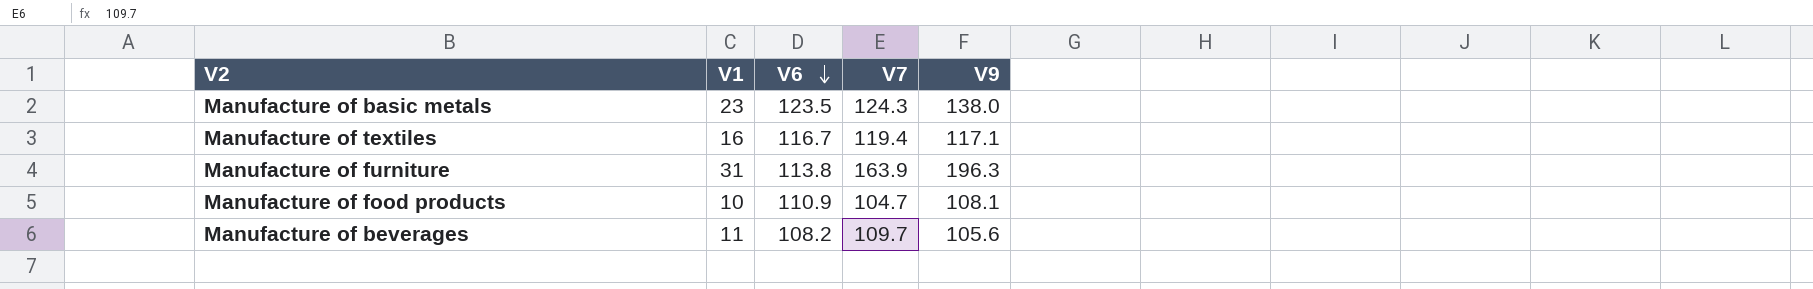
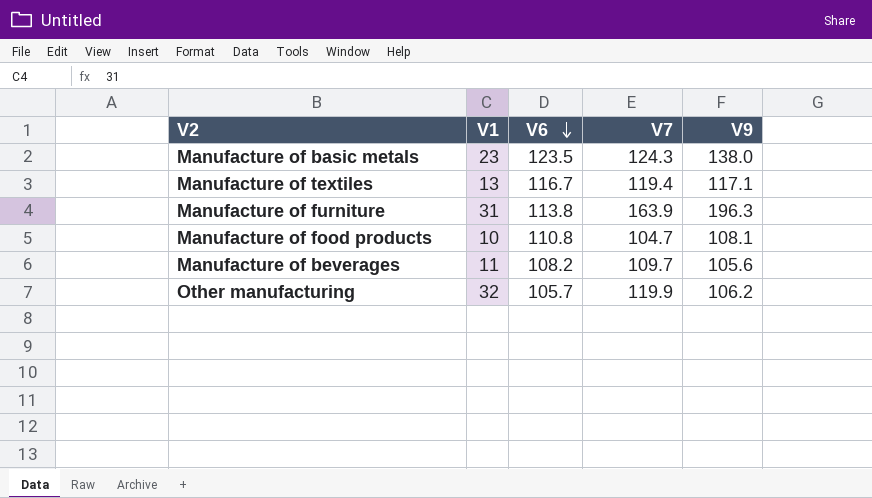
Manufacture of textiles | V1: 16 -> 13
Manufacture of food products | V6: 110.9 -> 110.8
row Other manufacturing: none -> 32 | 105.7 | 119.9 | 106.2

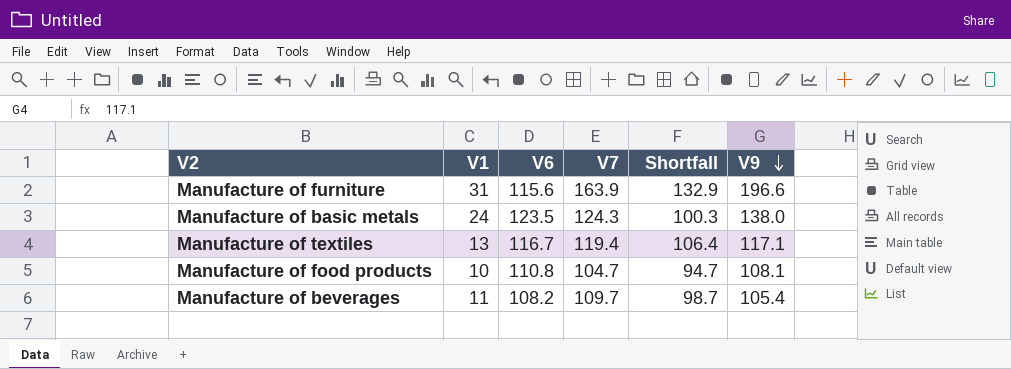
row order: V6 descending -> V9 descending
column Shortfall | formula: none -> [V7] - [V1]
row Other manufacturing: 32 | 105.7 | 119.9 | 106.2 -> none
Manufacture of furniture | V6: 113.8 -> 115.6
Manufacture of furniture | V9: 196.3 -> 196.6
Manufacture of basic metals | V1: 23 -> 24
Manufacture of beverages | V9: 105.6 -> 105.4

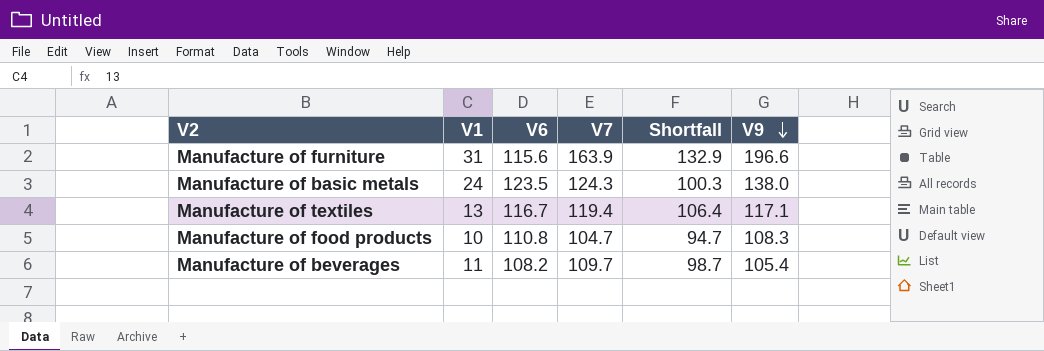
Manufacture of food products | V9: 108.1 -> 108.3

